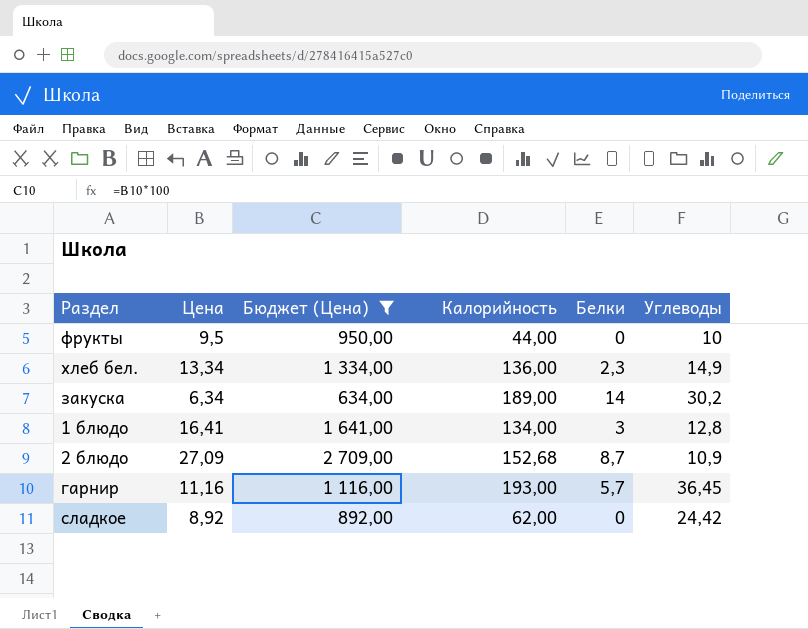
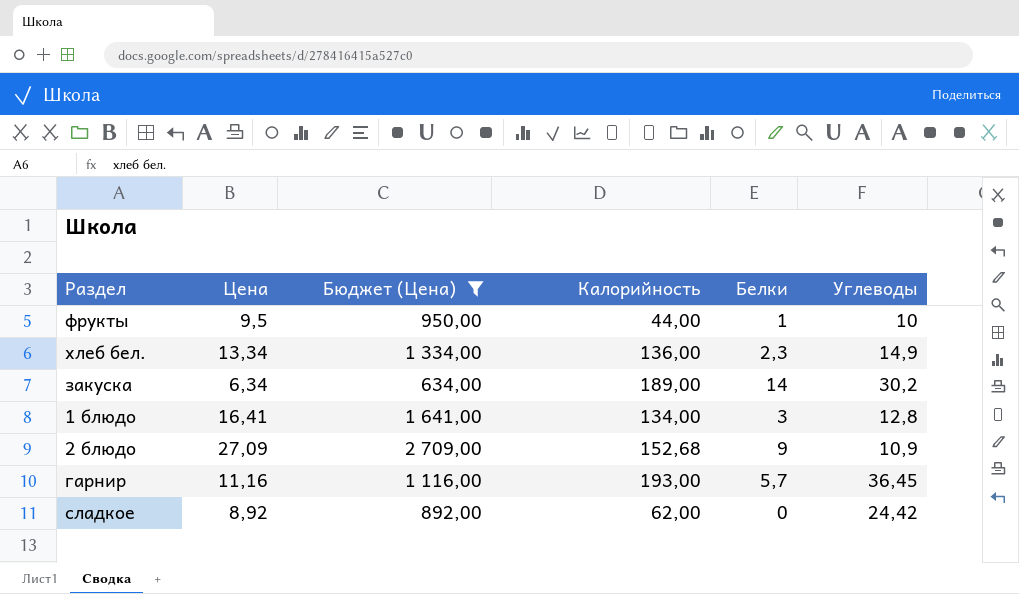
фрукты | Белки: 0 -> 1
2 блюдо | Белки: 8,7 -> 9

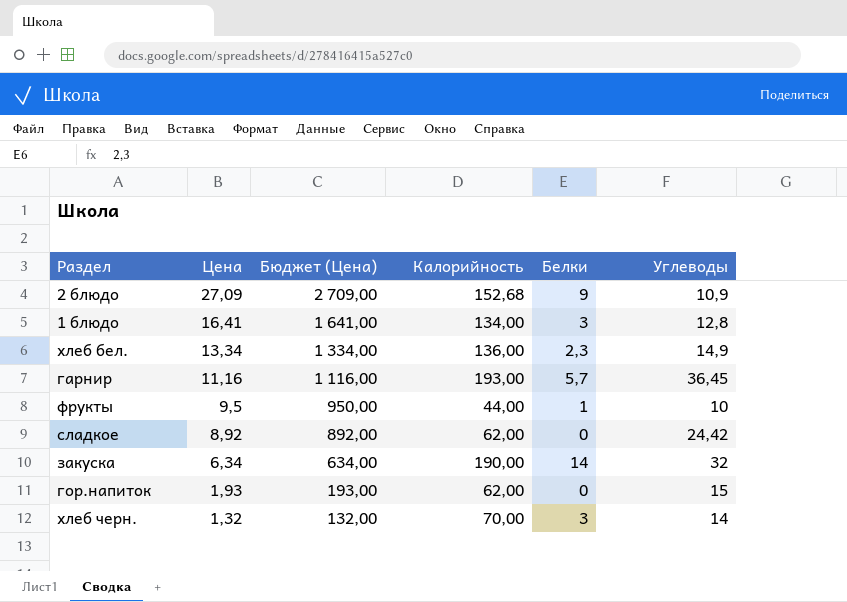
filter: Бюджет (Цена) >= 634,00 -> none
row order: none -> Цена descending
закуска | Калорийность: 189,00 -> 190,00
закуска | Углеводы: 30,2 -> 32

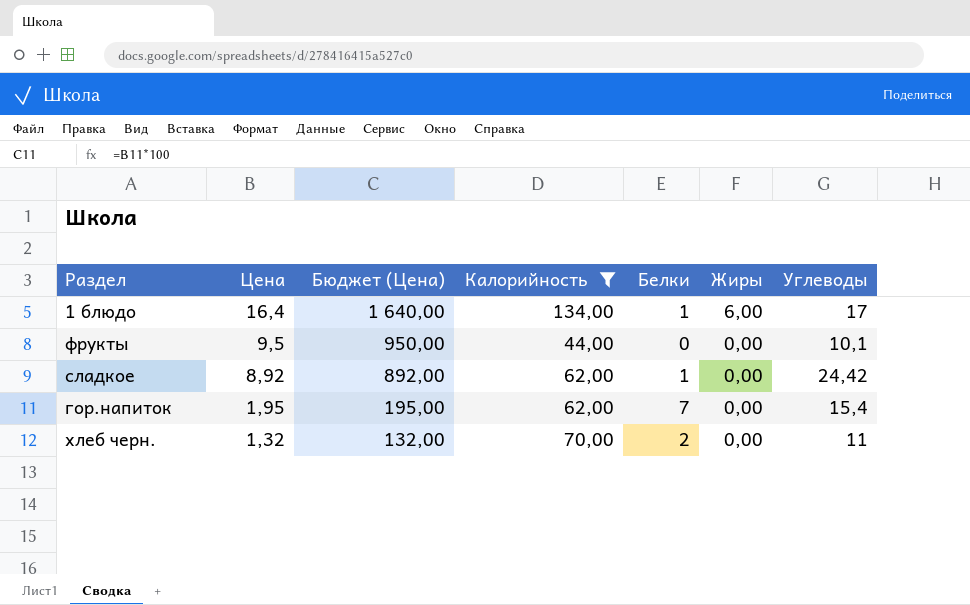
filter: none -> Калорийность <= 134,00
column Жиры | position: none -> 6
1 блюдо | Цена: 16,41 -> 16,4
1 блюдо | Бюджет (Цена): 1 641,00 -> 1 640,00
1 блюдо | Белки: 3 -> 1
1 блюдо | Углеводы: 12,8 -> 17
фрукты | Белки: 1 -> 0
фрукты | Углеводы: 10 -> 10,1
сладкое | Белки: 0 -> 1
гор.напиток | Цена: 1,93 -> 1,95
гор.напиток | Бюджет (Цена): 193,00 -> 195,00
гор.напиток | Белки: 0 -> 7
гор.напиток | Углеводы: 15 -> 15,4
хлеб черн. | Белки: 3 -> 2
хлеб черн. | Углеводы: 14 -> 11

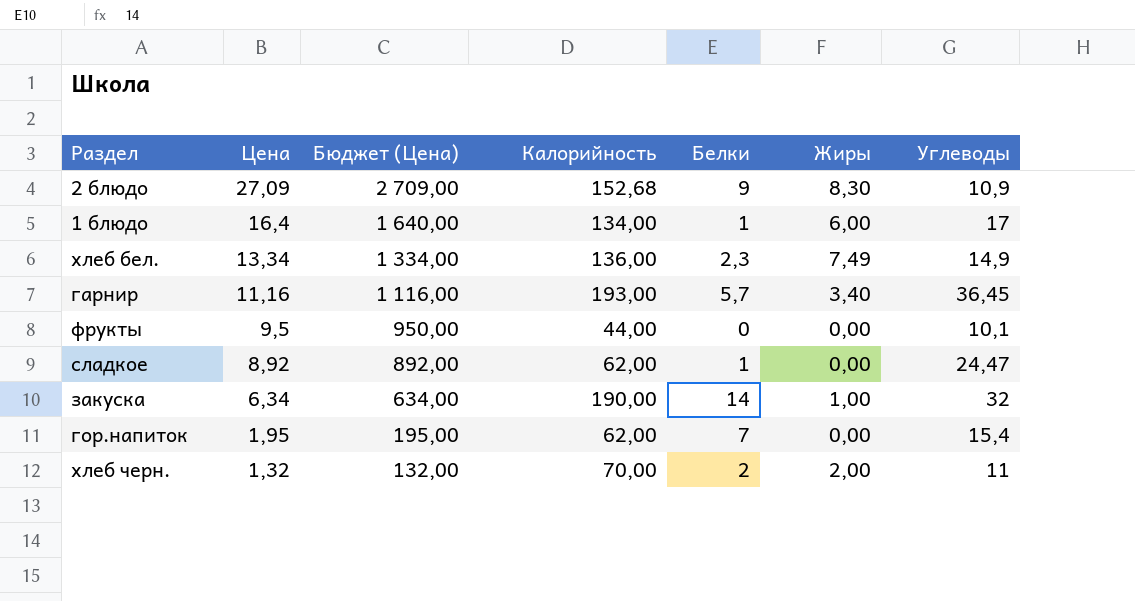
filter: Калорийность <= 134,00 -> none
сладкое | Углеводы: 24,42 -> 24,47
хлеб черн. | Жиры: 0,00 -> 2,00

